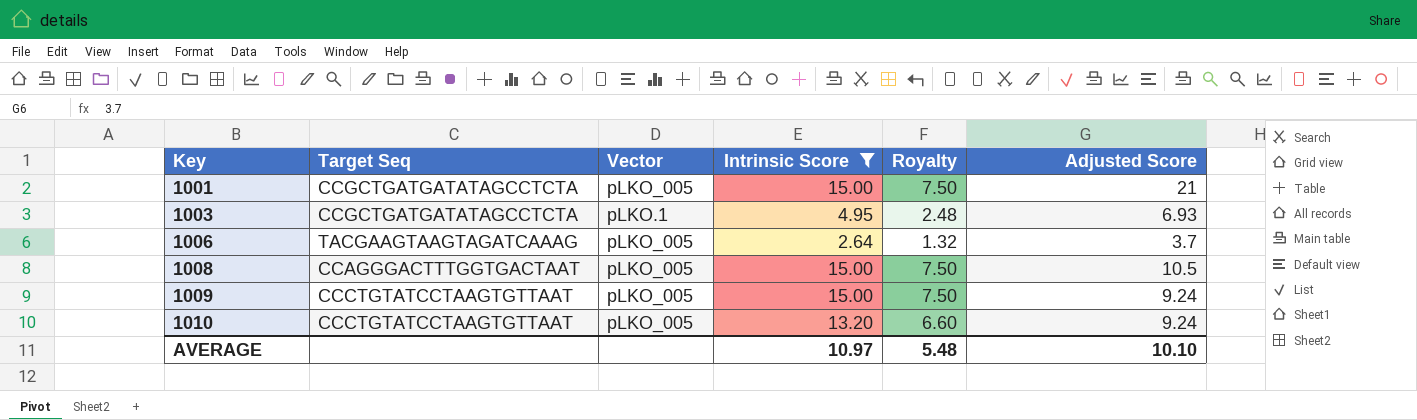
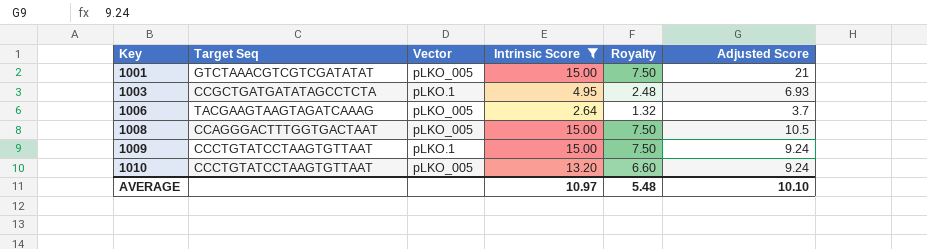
1001 | Target Seq: CCGCTGATGATATAGCCTCTA -> GTCTAAACGTCGTCGATATAT
1009 | Vector: pLKO_005 -> pLKO.1

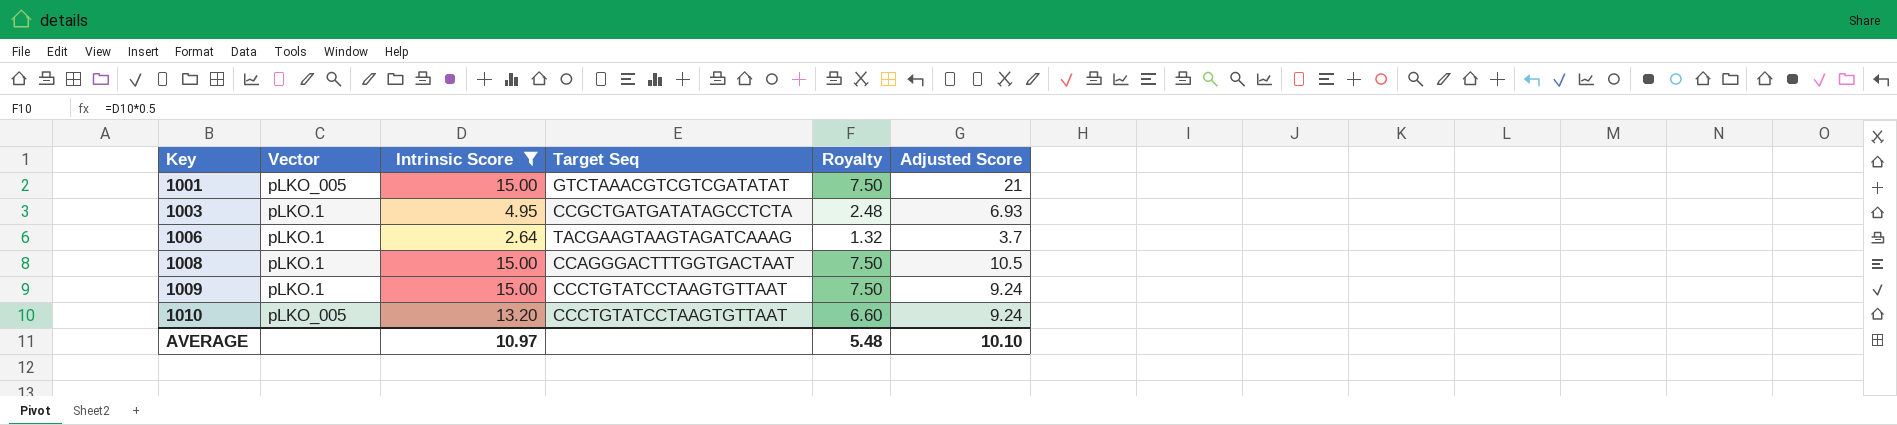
column Target Seq | position: 2 -> 4
1006 | Vector: pLKO_005 -> pLKO.1
1008 | Vector: pLKO_005 -> pLKO.1

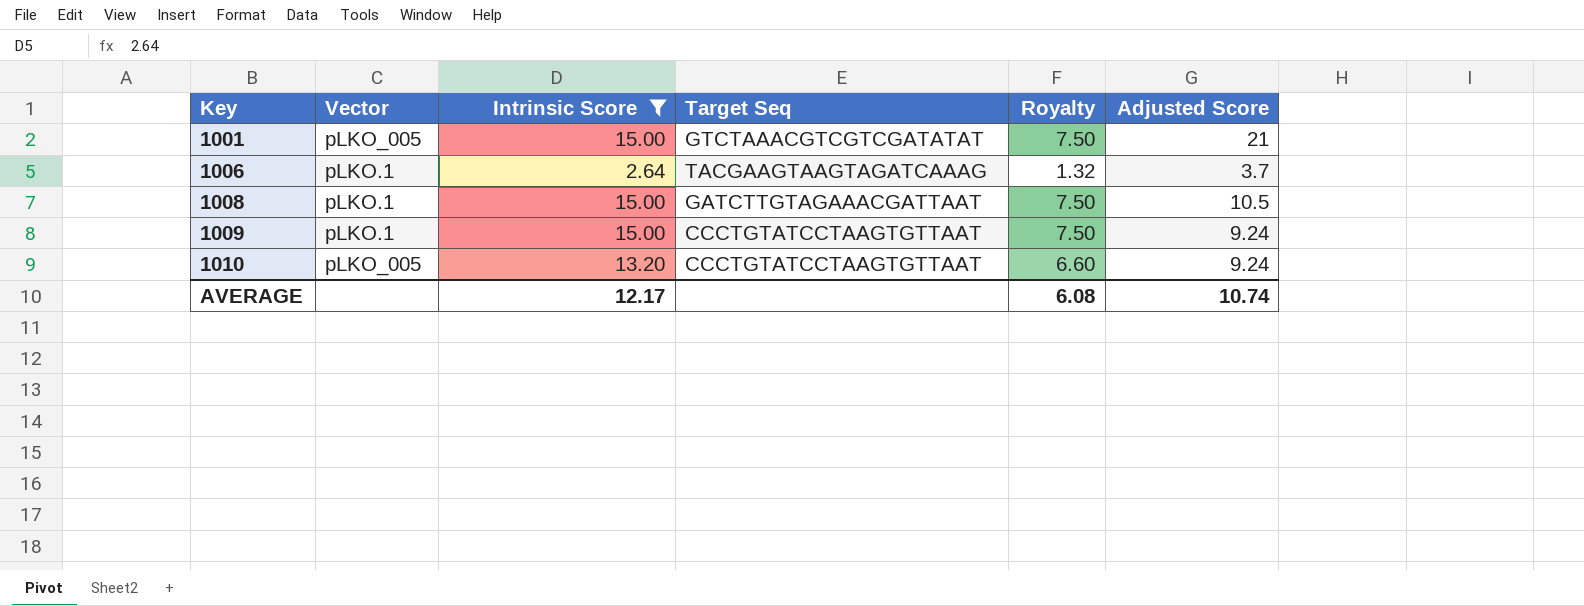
row 1003: pLKO.1 | 4.95 | CCGCTGATGATATAGCCTCTA | 2.48 | 6.93 -> none
1008 | Target Seq: CCAGGGACTTTGGTGACTAAT -> GATCTTGTAGAAACGATTAAT
AVERAGE | Intrinsic Score: 10.97 -> 12.17
AVERAGE | Royalty: 5.48 -> 6.08
AVERAGE | Adjusted Score: 10.10 -> 10.74

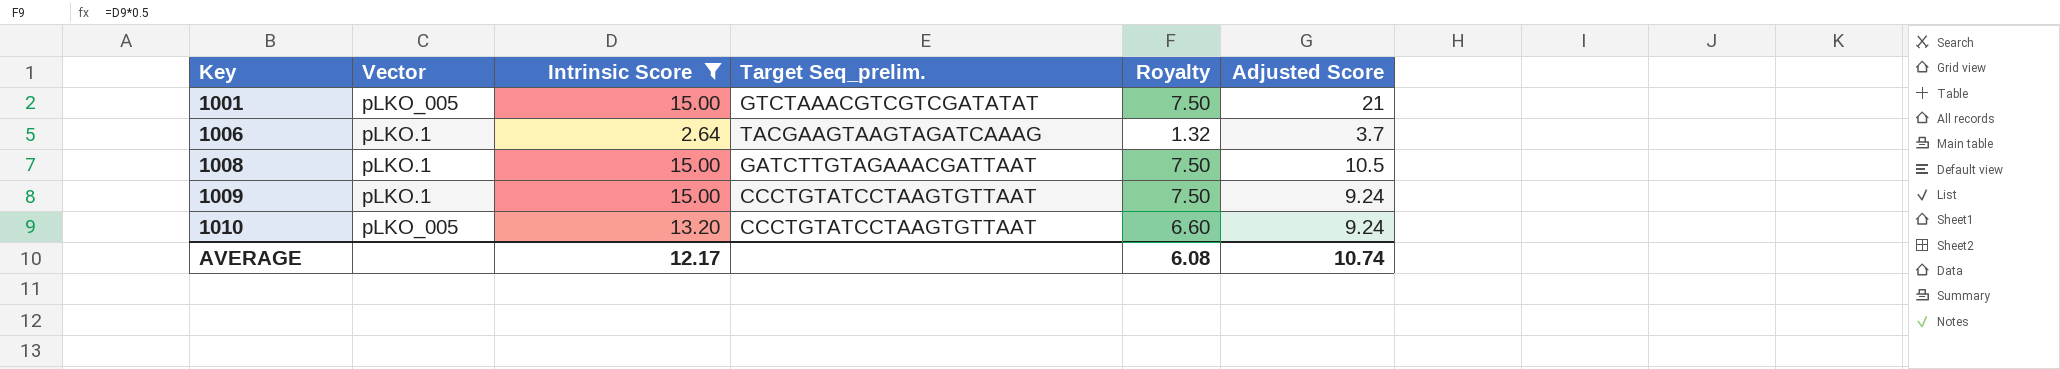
column name: Target Seq -> Target Seq_prelim.

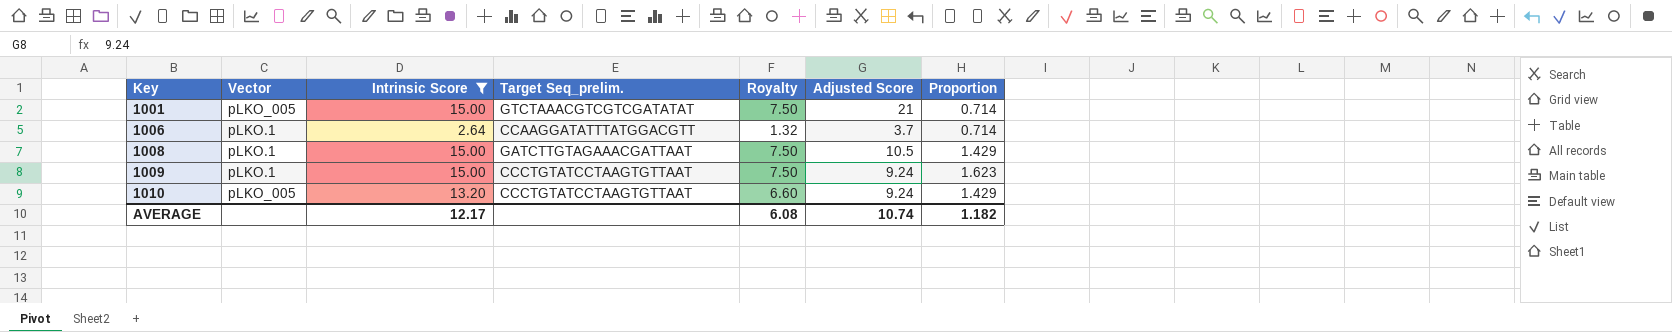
column Proportion | formula: none -> [Intrinsic Score] / [Adjusted Score]
1006 | Target Seq_prelim.: TACGAAGTAAGTAGATCAAAG -> CCAAGGATATTTATGGACGTT

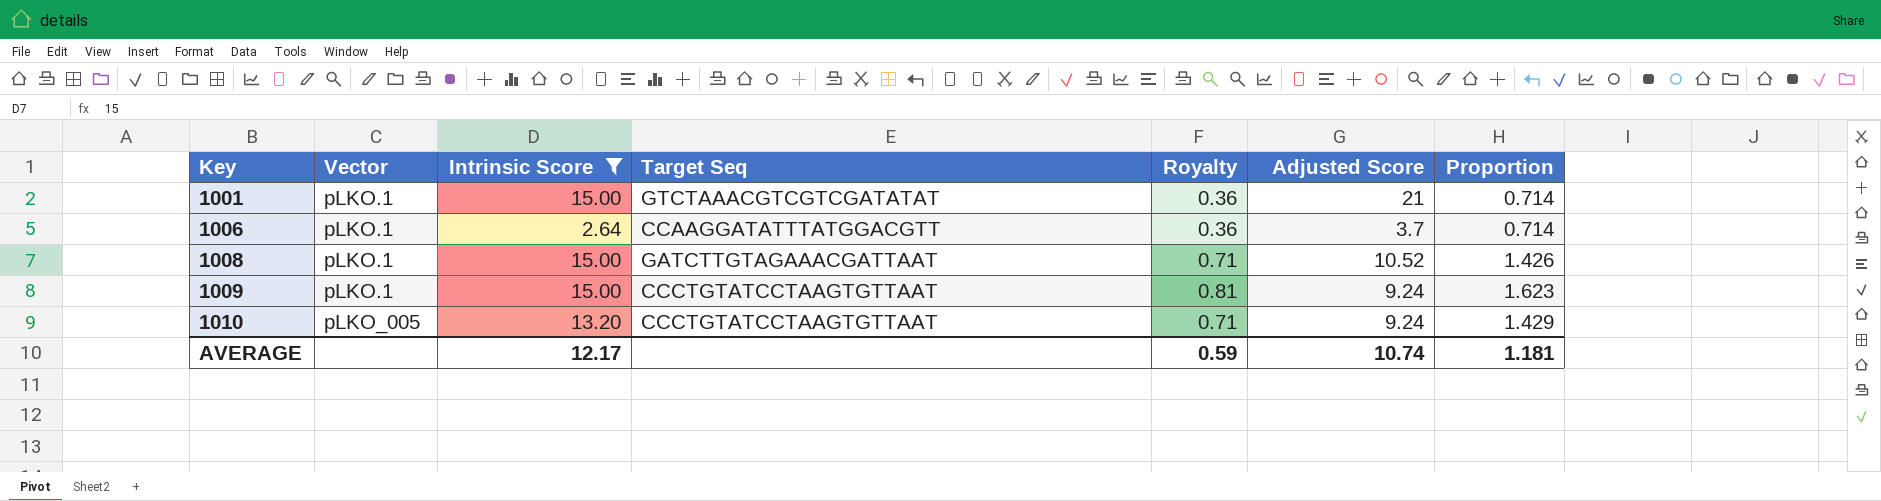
column name: Target Seq_prelim. -> Target Seq
column Royalty | formula: [Intrinsic Score] * 0.5 -> [Proportion] * 0.5
1001 | Vector: pLKO_005 -> pLKO.1
1008 | Adjusted Score: 10.5 -> 10.52
1008 | Proportion: 1.429 -> 1.426
AVERAGE | Royalty: 6.08 -> 0.59
AVERAGE | Proportion: 1.182 -> 1.181

